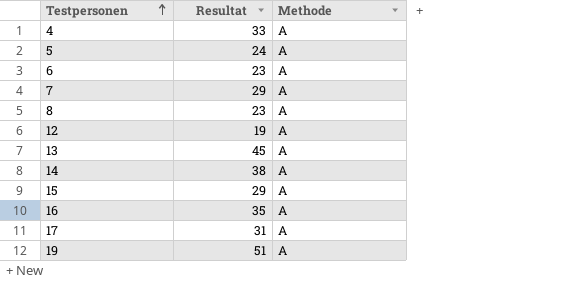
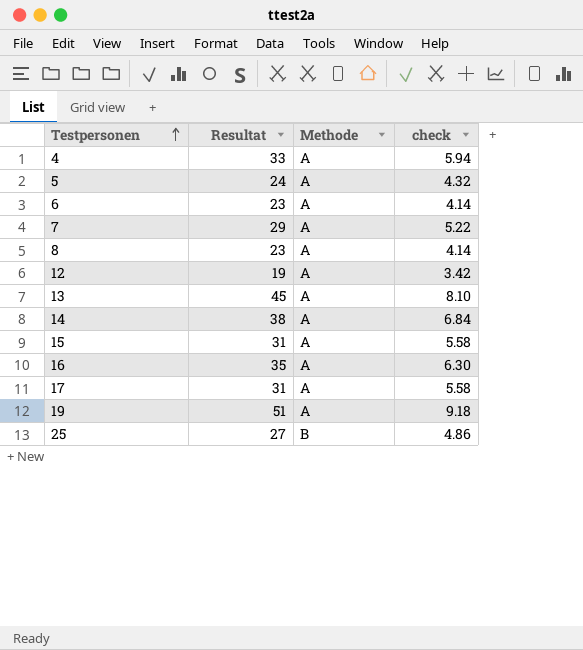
column check | formula: none -> [Resultat] * 0.18
15 | Resultat: 29 -> 31
row 25: none -> 27 | B | 4.86

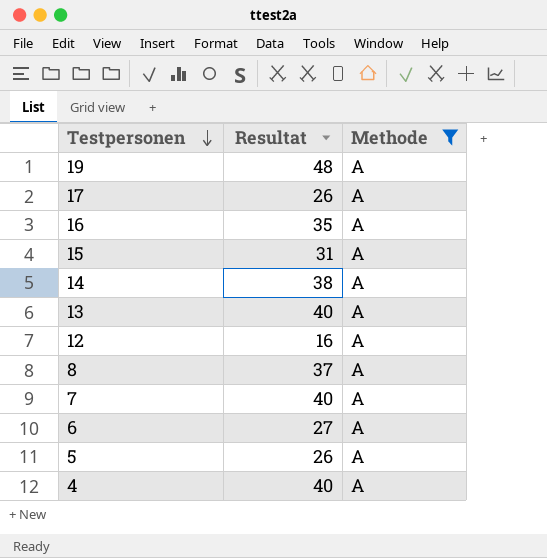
filter: none -> Methode = A
row order: Testpersonen ascending -> Testpersonen descending
column check | formula: [Resultat] * 0.18 -> none
19 | Resultat: 51 -> 48
17 | Resultat: 31 -> 26
13 | Resultat: 45 -> 40
12 | Resultat: 19 -> 16
8 | Resultat: 23 -> 37
7 | Resultat: 29 -> 40
6 | Resultat: 23 -> 27
5 | Resultat: 24 -> 26
4 | Resultat: 33 -> 40

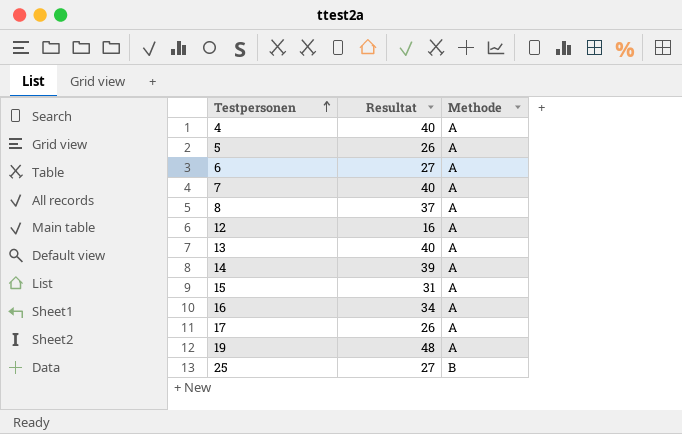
filter: Methode = A -> none
row order: Testpersonen descending -> Testpersonen ascending
14 | Resultat: 38 -> 39
16 | Resultat: 35 -> 34

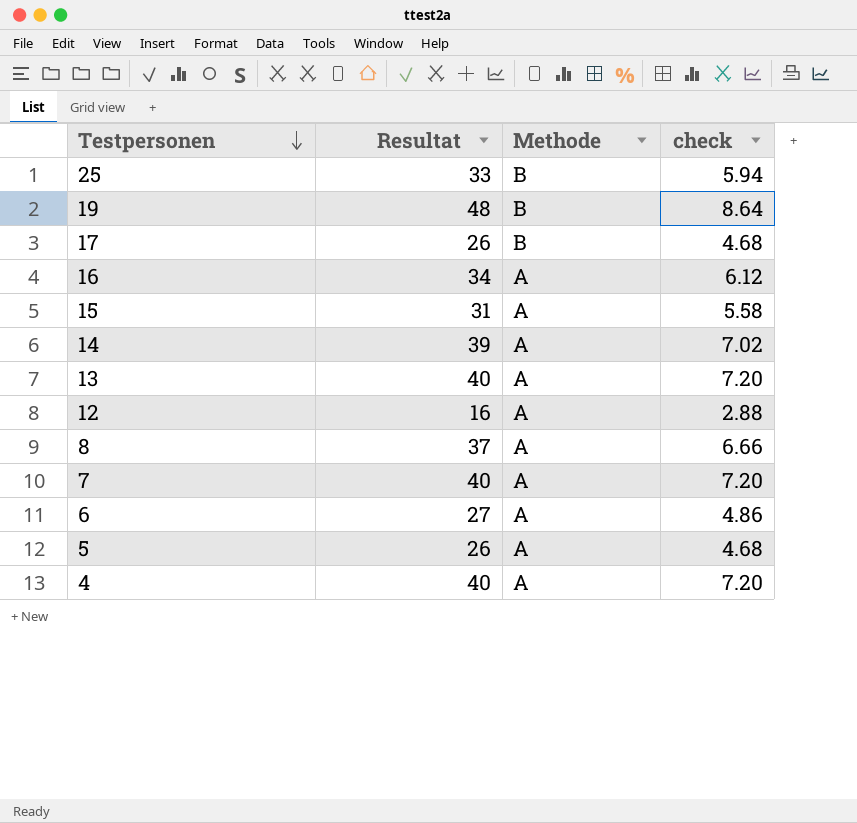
row order: Testpersonen ascending -> Testpersonen descending
column check | formula: none -> [Resultat] * 0.18
25 | Resultat: 27 -> 33
19 | Methode: A -> B
17 | Methode: A -> B

